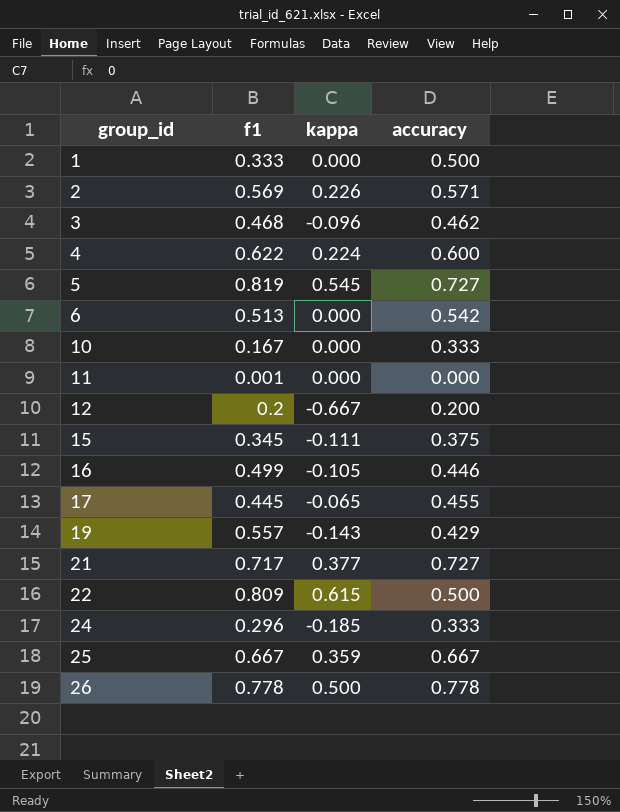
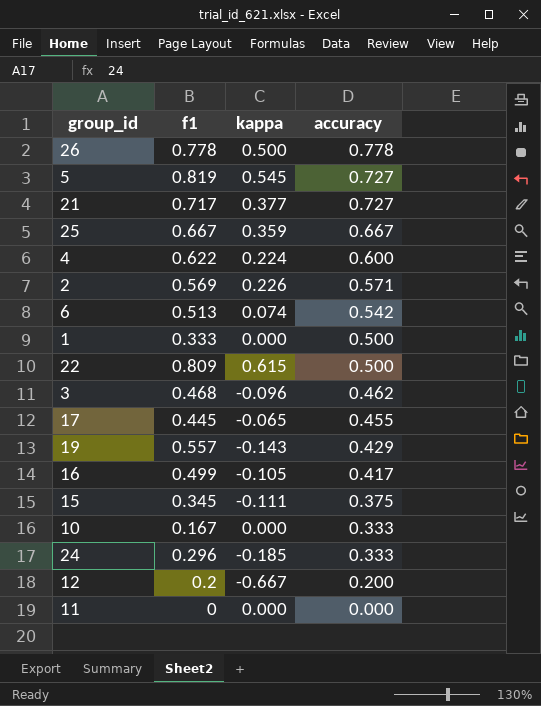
row order: group_id ascending -> accuracy descending
6 | kappa: 0.000 -> 0.074
16 | accuracy: 0.446 -> 0.417
11 | f1: 0.001 -> 0

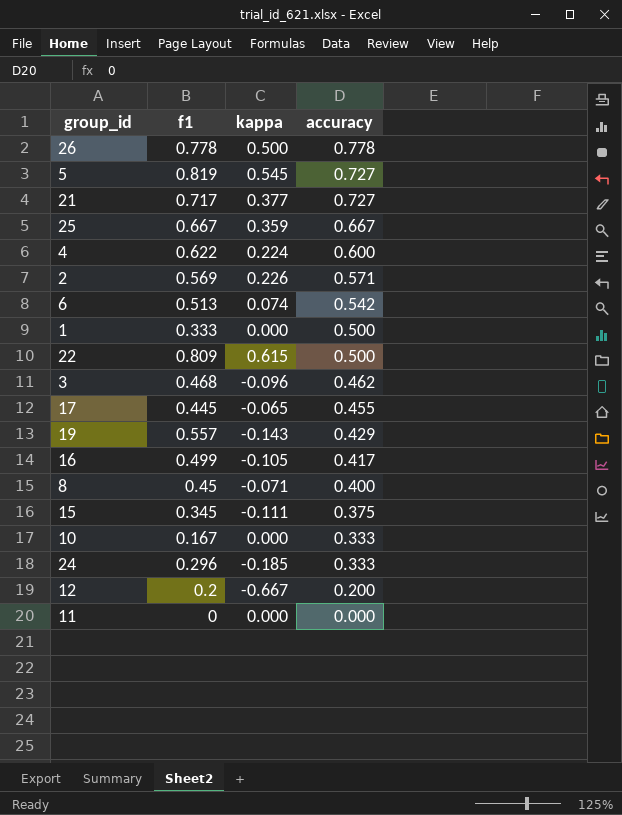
row 8: none -> 0.45 | -0.071 | 0.400

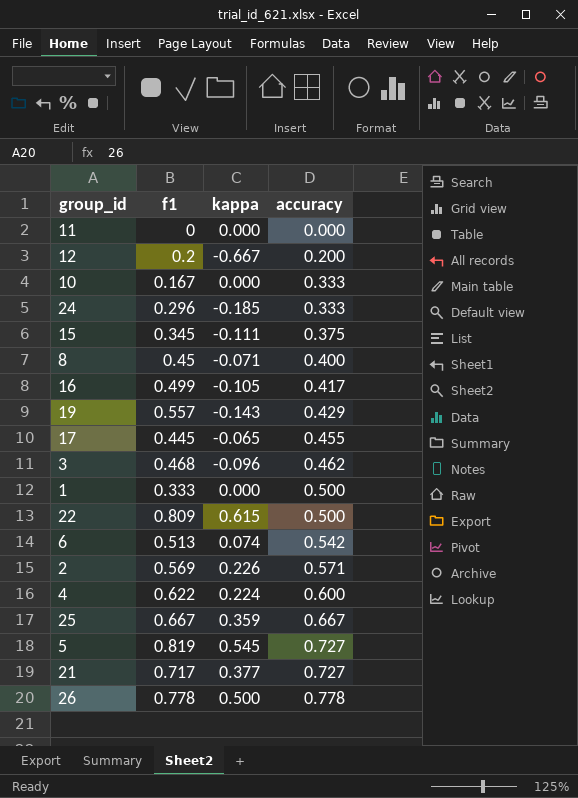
row order: accuracy descending -> accuracy ascending

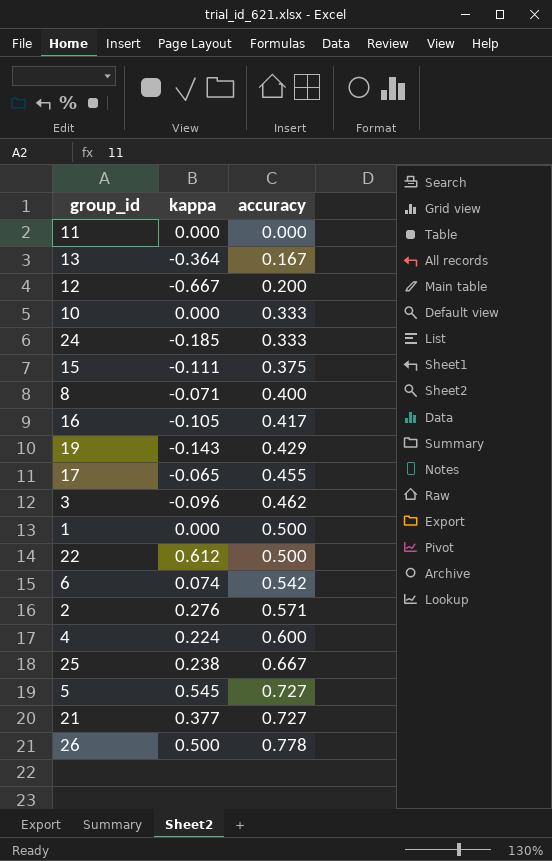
column f1 | position: 2 -> none
row 13: none -> -0.364 | 0.167
22 | kappa: 0.615 -> 0.612
2 | kappa: 0.226 -> 0.276
25 | kappa: 0.359 -> 0.238

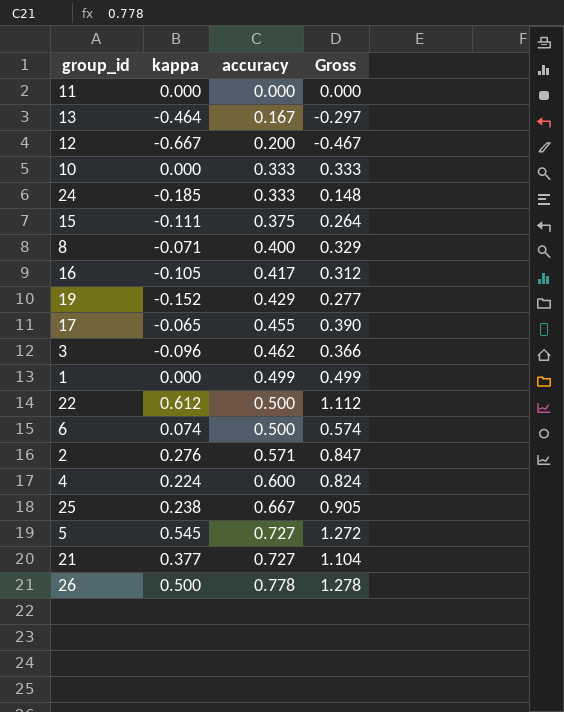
column Gross | formula: none -> [kappa] + [accuracy]
13 | kappa: -0.364 -> -0.464
19 | kappa: -0.143 -> -0.152
1 | accuracy: 0.500 -> 0.499
6 | accuracy: 0.542 -> 0.500

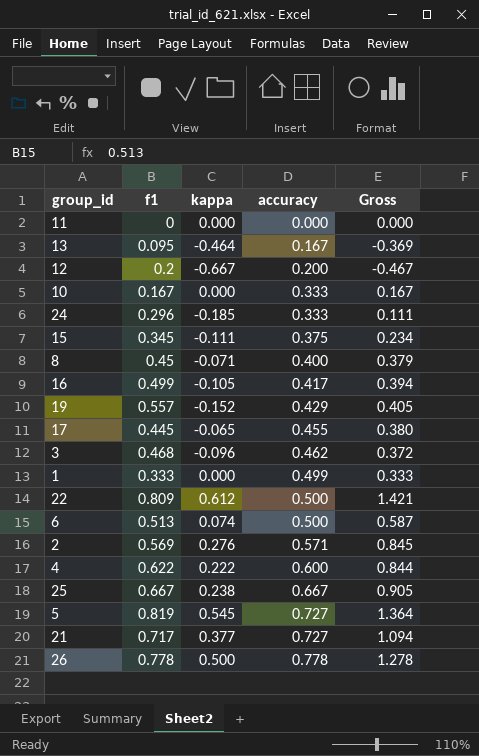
column f1 | position: none -> 2
column Gross | formula: [kappa] + [accuracy] -> [f1] + [kappa]
4 | kappa: 0.224 -> 0.222

